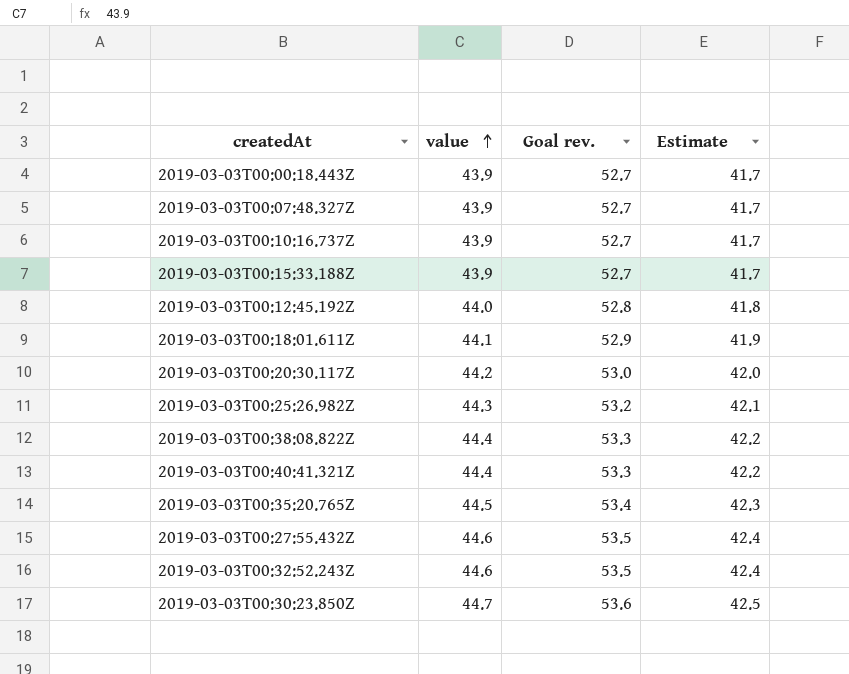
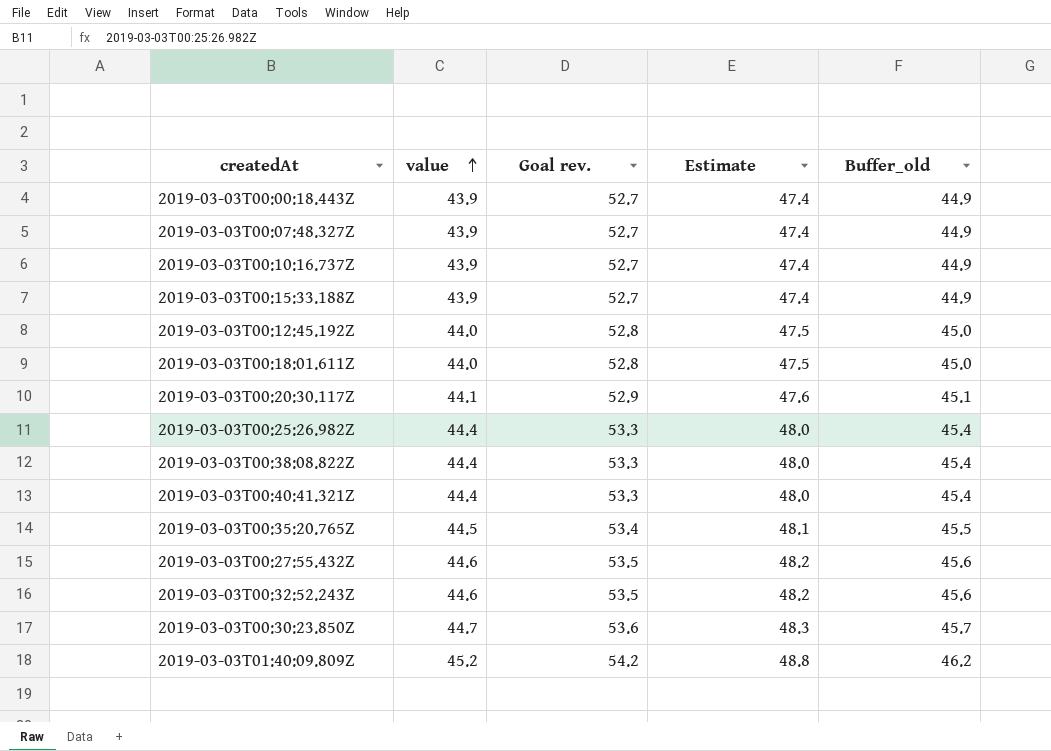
column Estimate | formula: [value] * 0.95 -> [value] * 1.08
column Buffer_old | formula: none -> [value] + 1
2019-03-03T00:18:01.611Z | value: 44.1 -> 44.0
2019-03-03T00:18:01.611Z | Goal rev.: 52.9 -> 52.8
2019-03-03T00:20:30.117Z | value: 44.2 -> 44.1
2019-03-03T00:20:30.117Z | Goal rev.: 53.0 -> 52.9
2019-03-03T00:25:26.982Z | value: 44.3 -> 44.4
2019-03-03T00:25:26.982Z | Goal rev.: 53.2 -> 53.3
row 2019-03-03T01:40:09.809Z: none -> 45.2 | 54.2 | 48.8 | 46.2

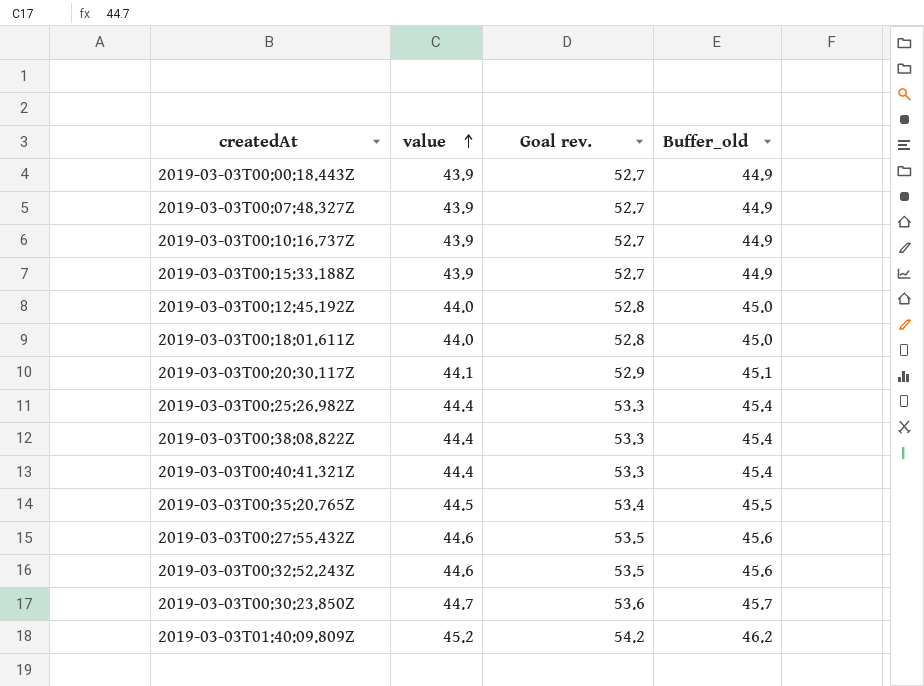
column Estimate | formula: [value] * 1.08 -> none

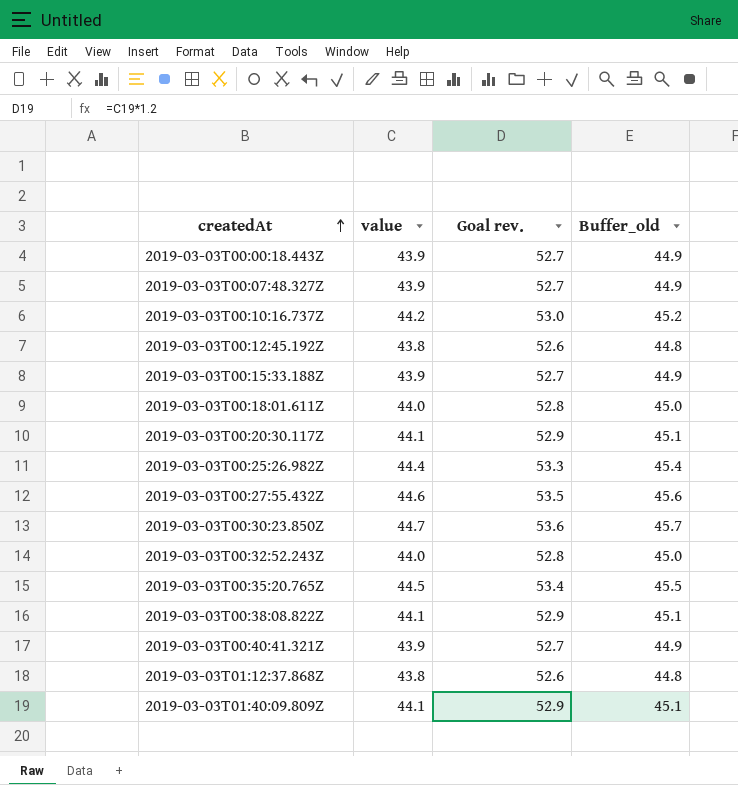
row order: value ascending -> createdAt ascending
2019-03-03T00:10:16.737Z | value: 43.9 -> 44.2
2019-03-03T00:10:16.737Z | Goal rev.: 52.7 -> 53.0
2019-03-03T00:10:16.737Z | Buffer_old: 44.9 -> 45.2
2019-03-03T00:12:45.192Z | value: 44.0 -> 43.8
2019-03-03T00:12:45.192Z | Goal rev.: 52.8 -> 52.6
2019-03-03T00:12:45.192Z | Buffer_old: 45.0 -> 44.8
2019-03-03T00:32:52.243Z | value: 44.6 -> 44.0
2019-03-03T00:32:52.243Z | Goal rev.: 53.5 -> 52.8
2019-03-03T00:32:52.243Z | Buffer_old: 45.6 -> 45.0
2019-03-03T00:38:08.822Z | value: 44.4 -> 44.1
2019-03-03T00:38:08.822Z | Goal rev.: 53.3 -> 52.9
2019-03-03T00:38:08.822Z | Buffer_old: 45.4 -> 45.1
2019-03-03T00:40:41.321Z | value: 44.4 -> 43.9
2019-03-03T00:40:41.321Z | Goal rev.: 53.3 -> 52.7
2019-03-03T00:40:41.321Z | Buffer_old: 45.4 -> 44.9
row 2019-03-03T01:12:37.868Z: none -> 43.8 | 52.6 | 44.8
2019-03-03T01:40:09.809Z | value: 45.2 -> 44.1
2019-03-03T01:40:09.809Z | Goal rev.: 54.2 -> 52.9
2019-03-03T01:40:09.809Z | Buffer_old: 46.2 -> 45.1

